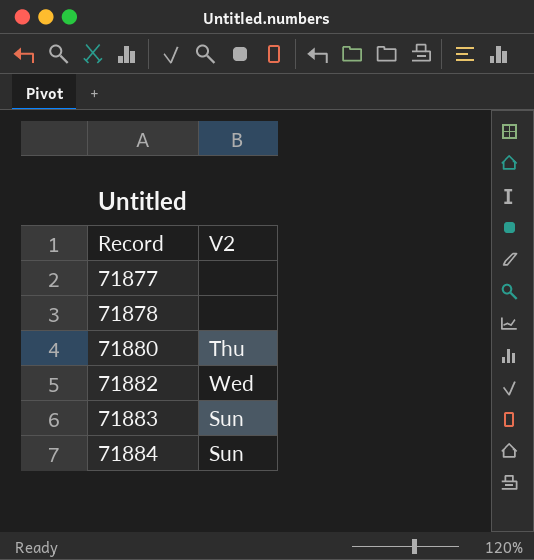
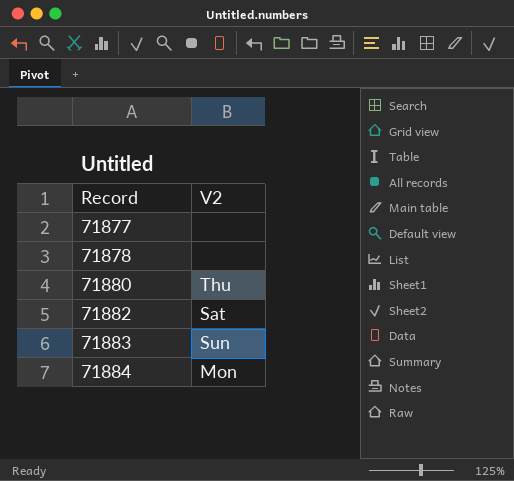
71882 | V2: Wed -> Sat
71884 | V2: Sun -> Mon

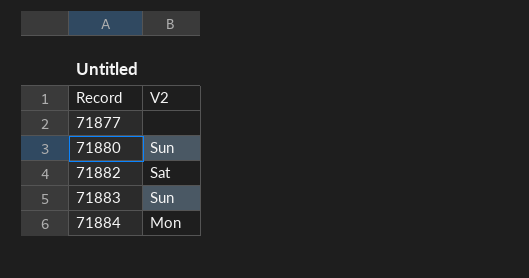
row 71878: none -> none
71880 | V2: Thu -> Sun

